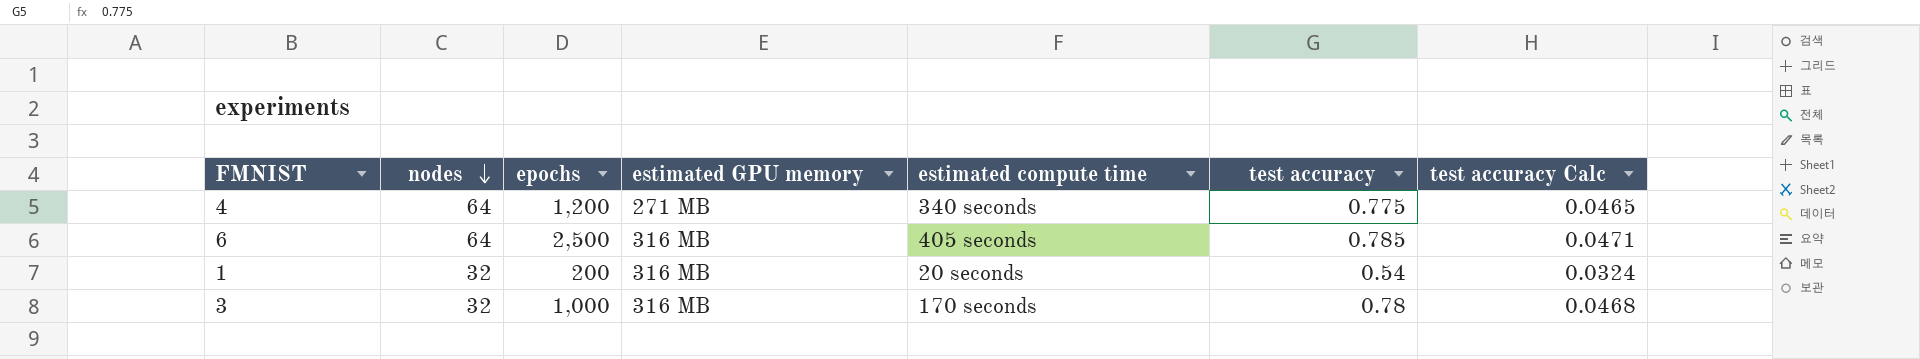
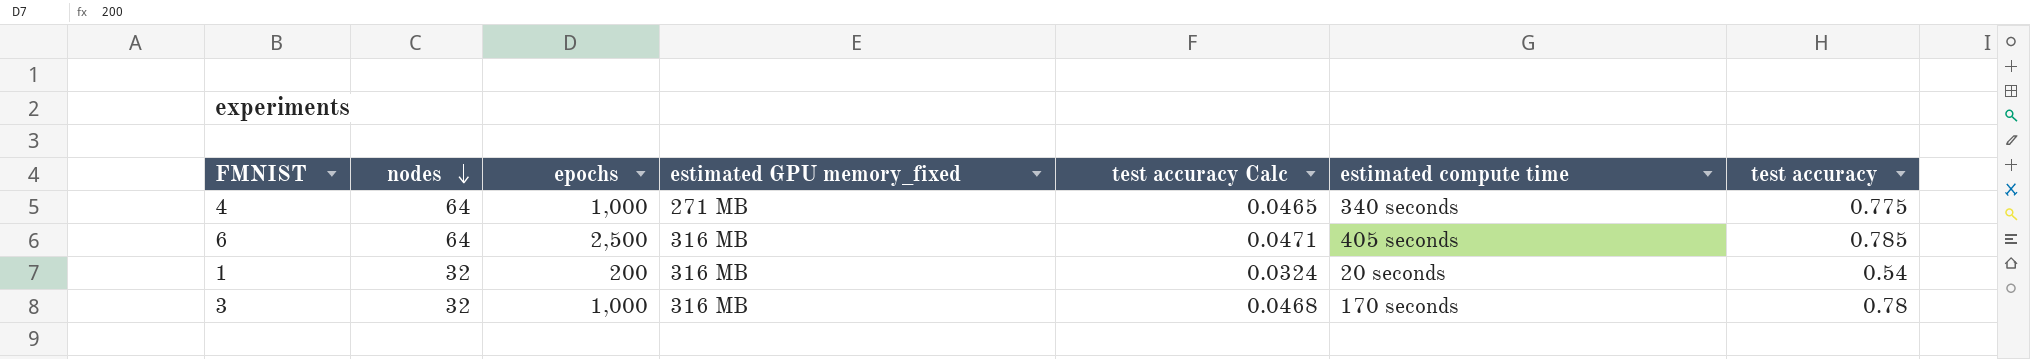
column name: estimated GPU memory -> estimated GPU memory_fixed
column test accuracy Calc | position: 7 -> 5
4 | epochs: 1,200 -> 1,000

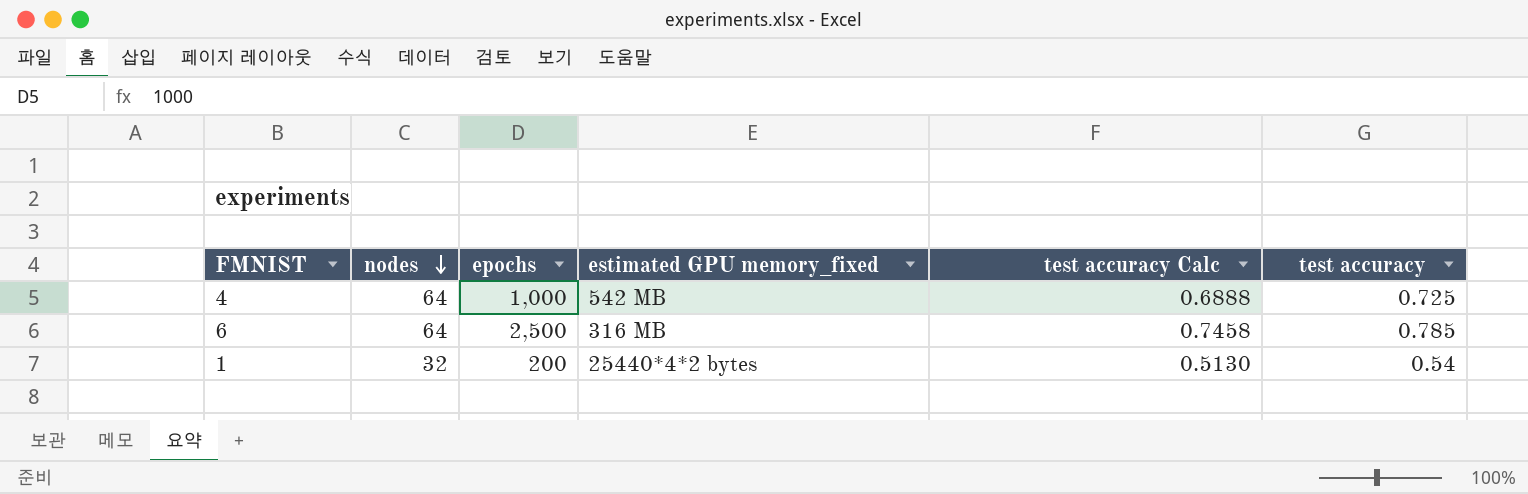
column estimated compute time | position: 6 -> none
column test accuracy Calc | formula: [test accuracy] * 0.06 -> [test accuracy] * 0.95
row 3: 32 | 1,000 | 316 MB | 0.0468 | 170 seconds | 0.78 -> none
4 | estimated GPU memory_fixed: 271 MB -> 542 MB
4 | test accuracy: 0.775 -> 0.725
1 | estimated GPU memory_fixed: 316 MB -> 25440*4*2 bytes

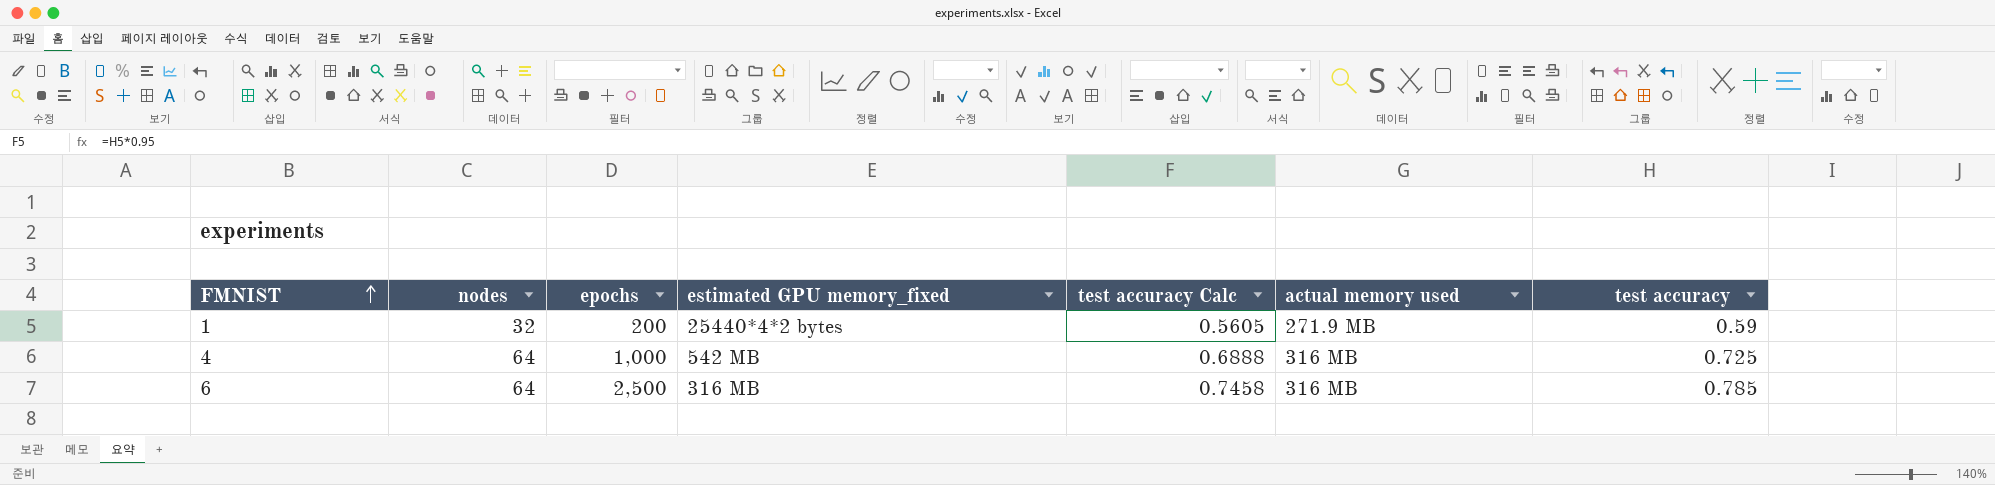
row order: nodes descending -> FMNIST ascending
column actual memory used | position: none -> 6
1 | test accuracy Calc: 0.5130 -> 0.5605
1 | test accuracy: 0.54 -> 0.59

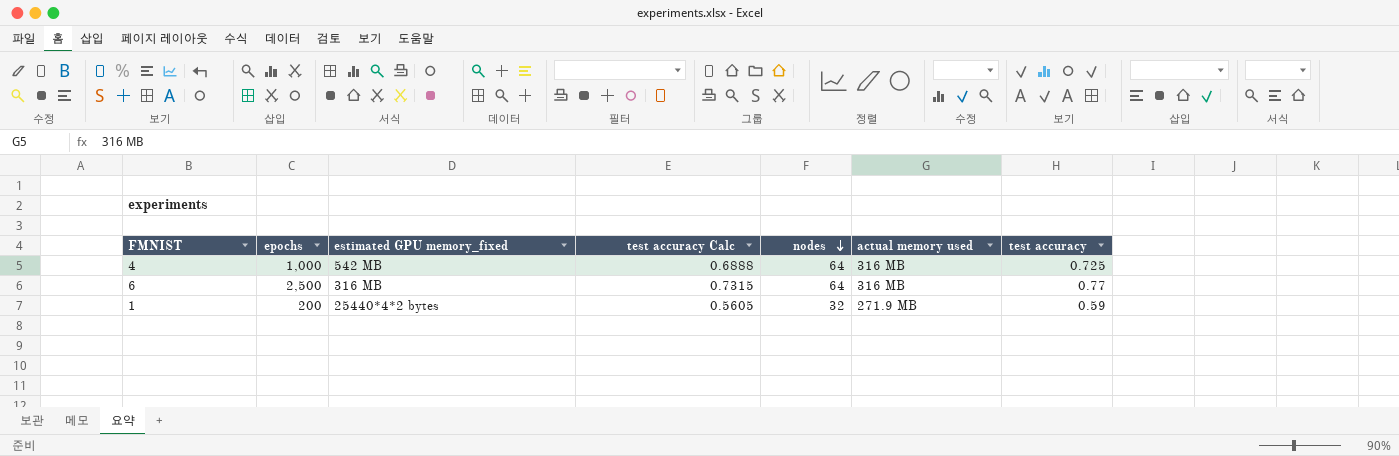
row order: FMNIST ascending -> nodes descending
column nodes | position: 2 -> 5
6 | test accuracy Calc: 0.7458 -> 0.7315
6 | test accuracy: 0.785 -> 0.77

